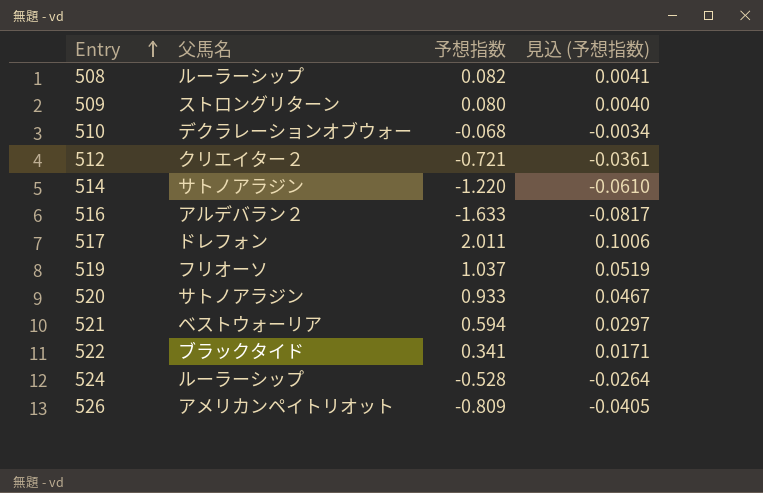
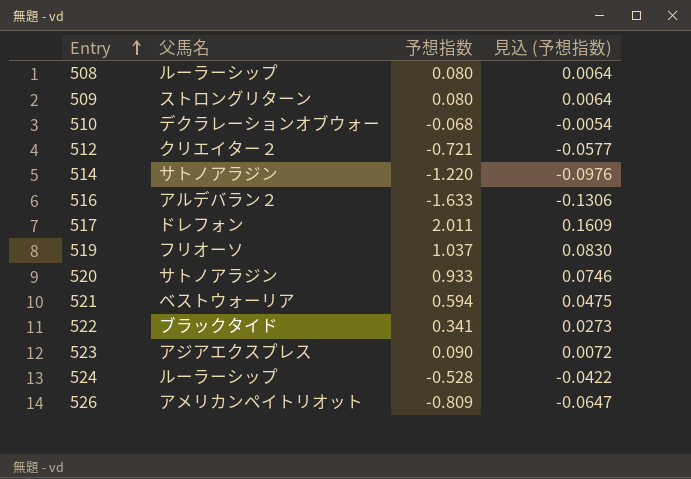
column 見込 (予想指数) | formula: [予想指数] * 0.05 -> [予想指数] * 0.08
508 | 予想指数: 0.082 -> 0.080
row 523: none -> アジアエクスプレス | 0.090 | 0.0072

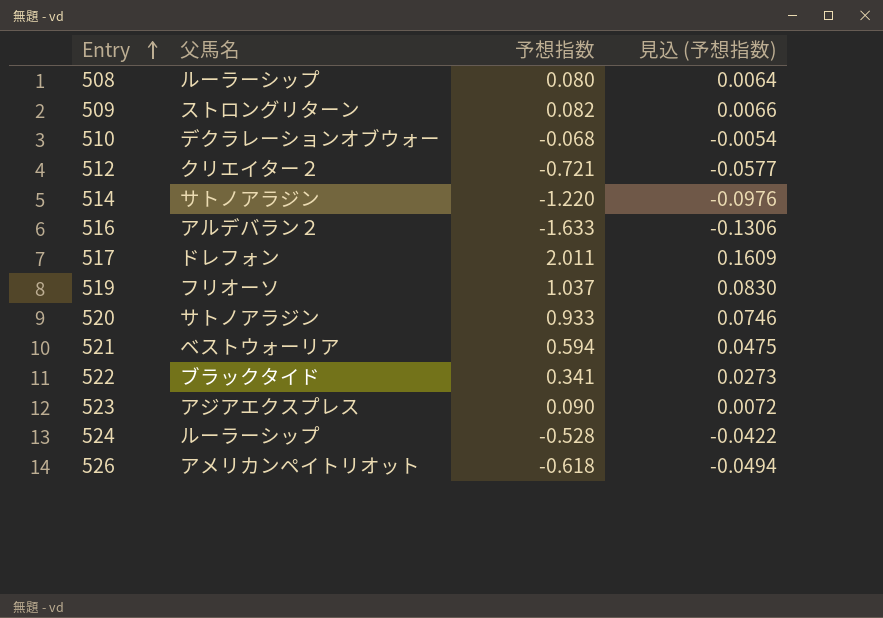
509 | 予想指数: 0.080 -> 0.082
509 | 見込 (予想指数): 0.0064 -> 0.0066
526 | 予想指数: -0.809 -> -0.618
526 | 見込 (予想指数): -0.0647 -> -0.0494

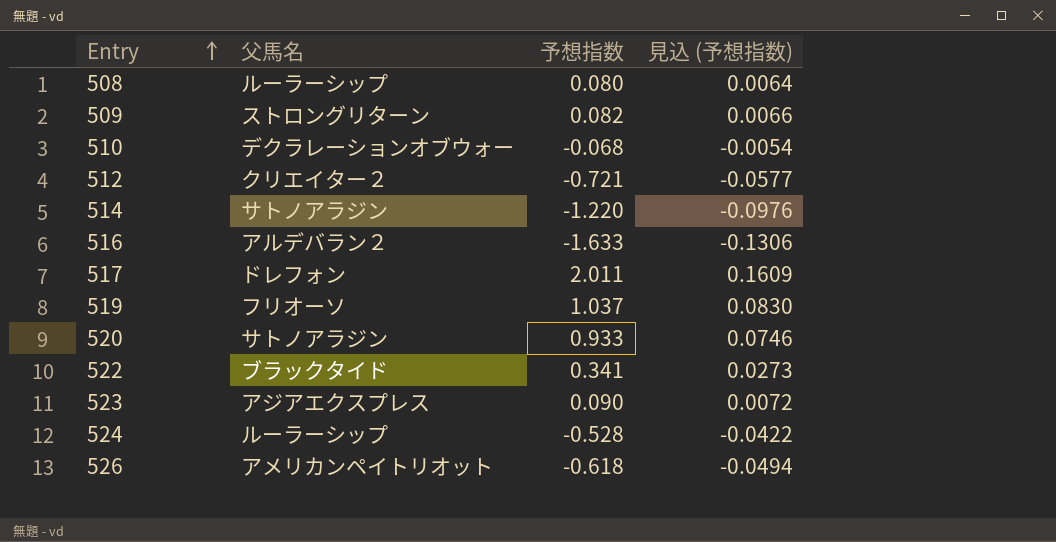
row 521: ベストウォーリア | 0.594 | 0.0475 -> none

